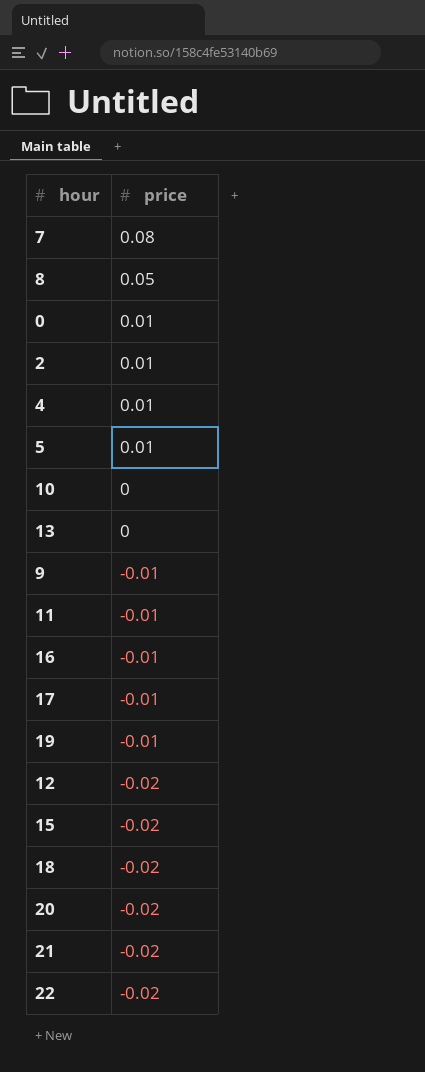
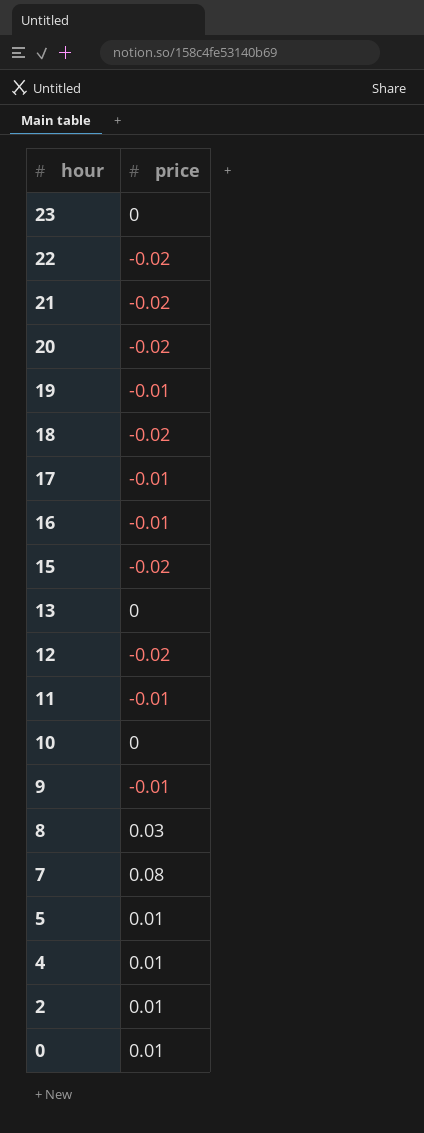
row order: price descending -> hour descending
row 23: none -> 0
8 | price: 0.05 -> 0.03

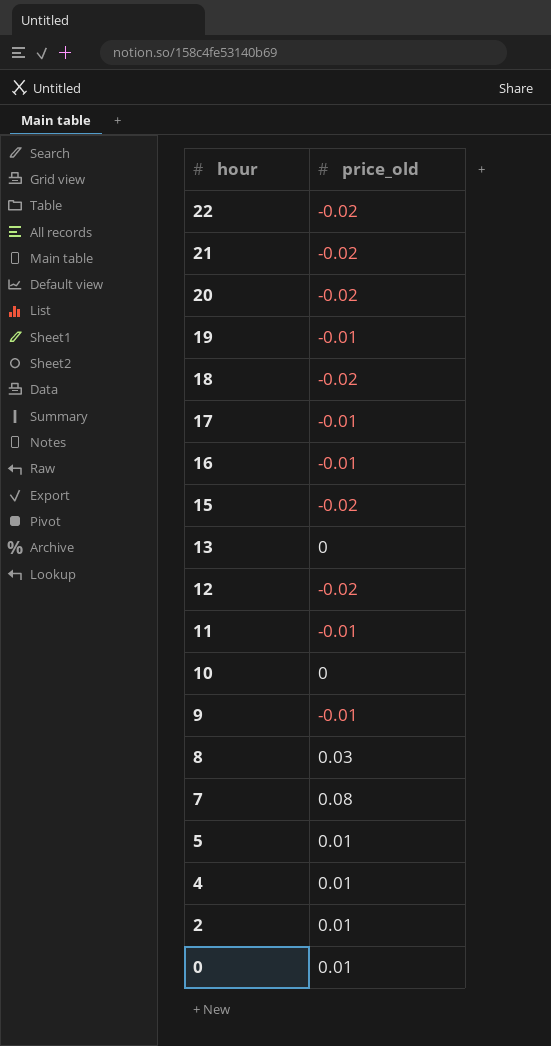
column name: price -> price_old
row 23: 0 -> none

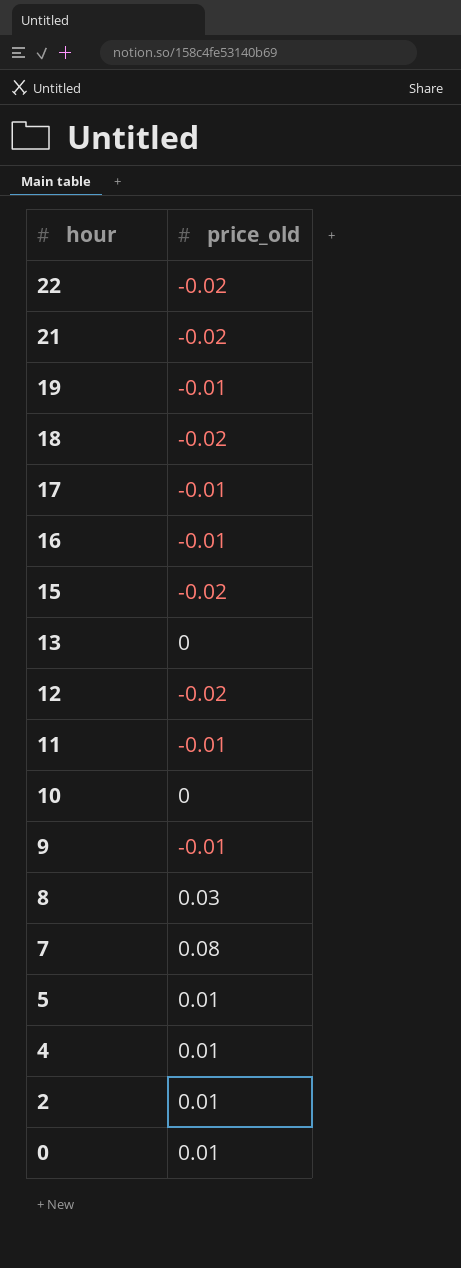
row 20: -0.02 -> none

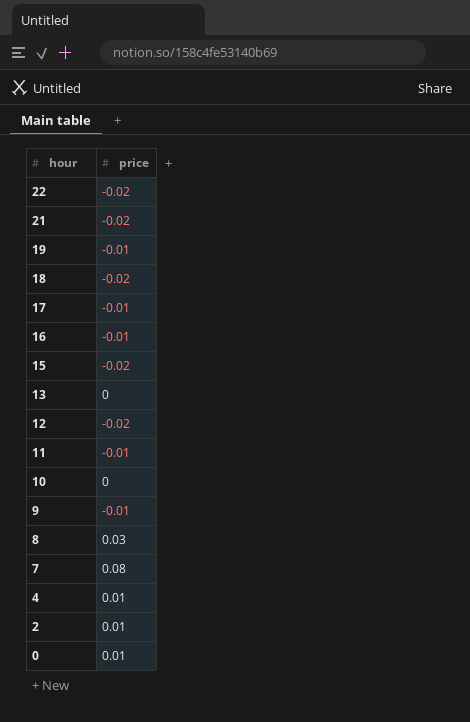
column name: price_old -> price
row 5: 0.01 -> none

